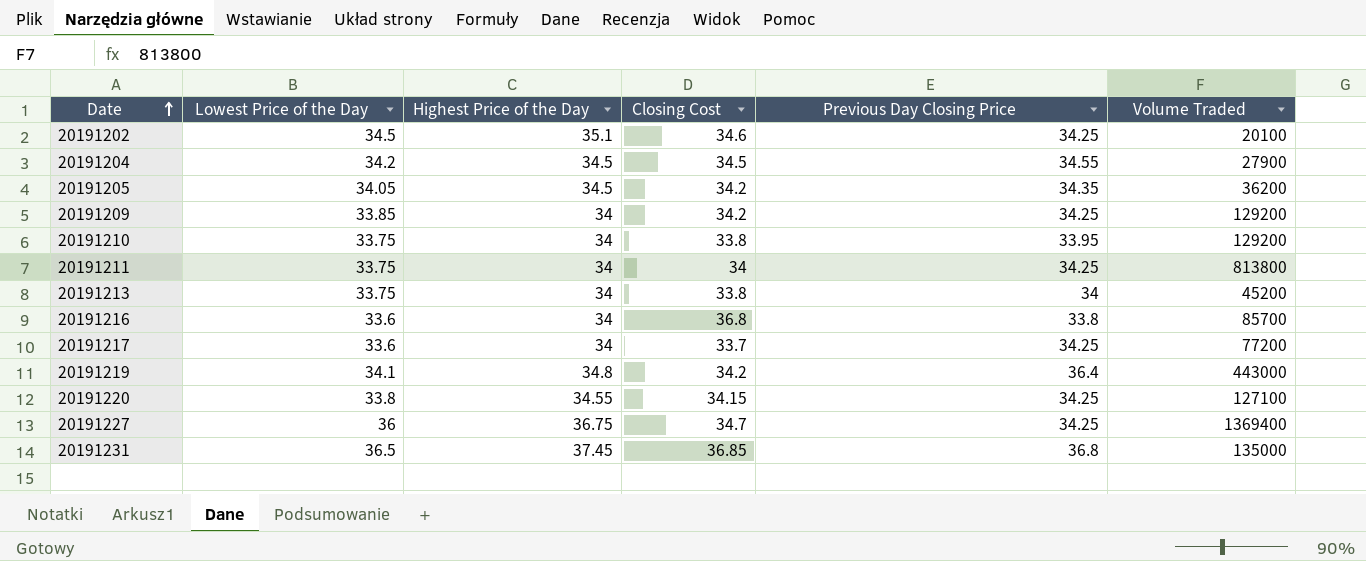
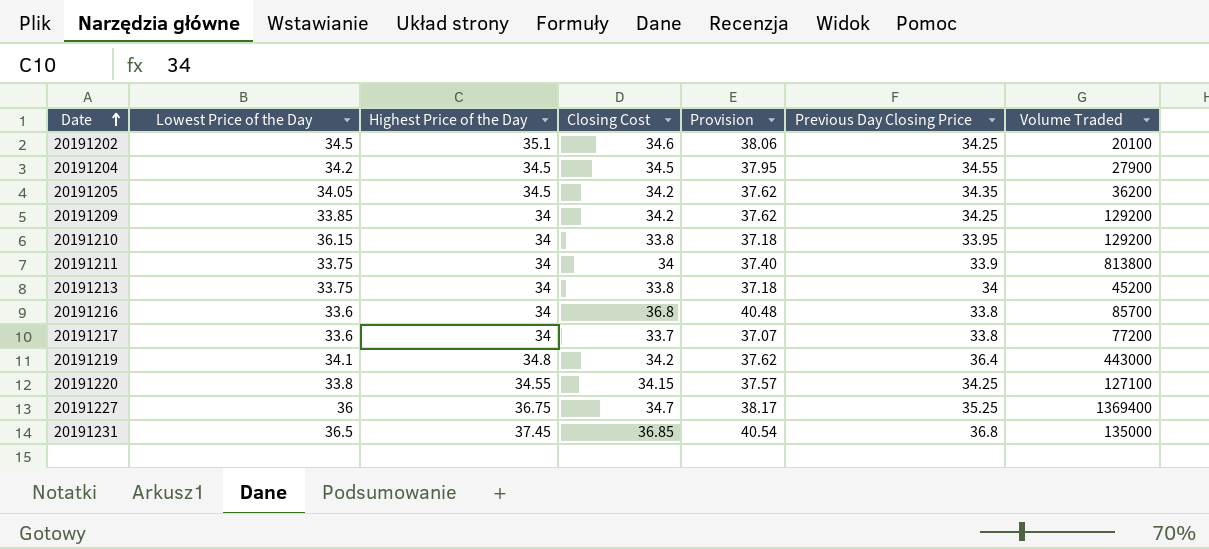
column Provision | formula: none -> [Closing Cost] * 1.1
20191210 | Lowest Price of the Day: 33.75 -> 36.15
20191211 | Previous Day Closing Price: 34.25 -> 33.9
20191217 | Previous Day Closing Price: 34.25 -> 33.8
20191227 | Previous Day Closing Price: 34.25 -> 35.25

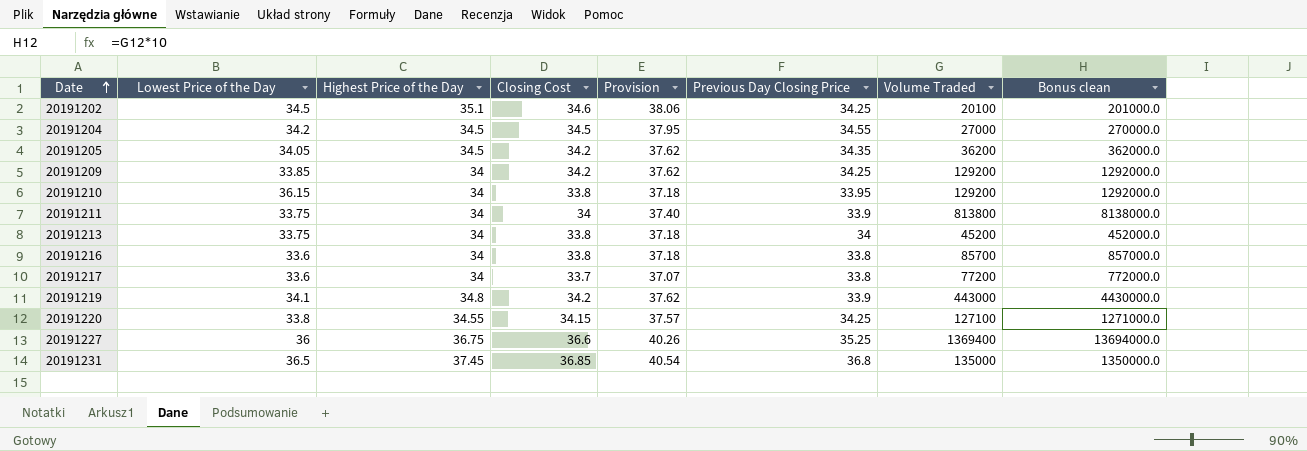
column Bonus clean | formula: none -> [Volume Traded] * 10
20191204 | Volume Traded: 27900 -> 27000
20191216 | Closing Cost: 36.8 -> 33.8
20191216 | Provision: 40.48 -> 37.18
20191219 | Previous Day Closing Price: 36.4 -> 33.9
20191227 | Closing Cost: 34.7 -> 36.6
20191227 | Provision: 38.17 -> 40.26

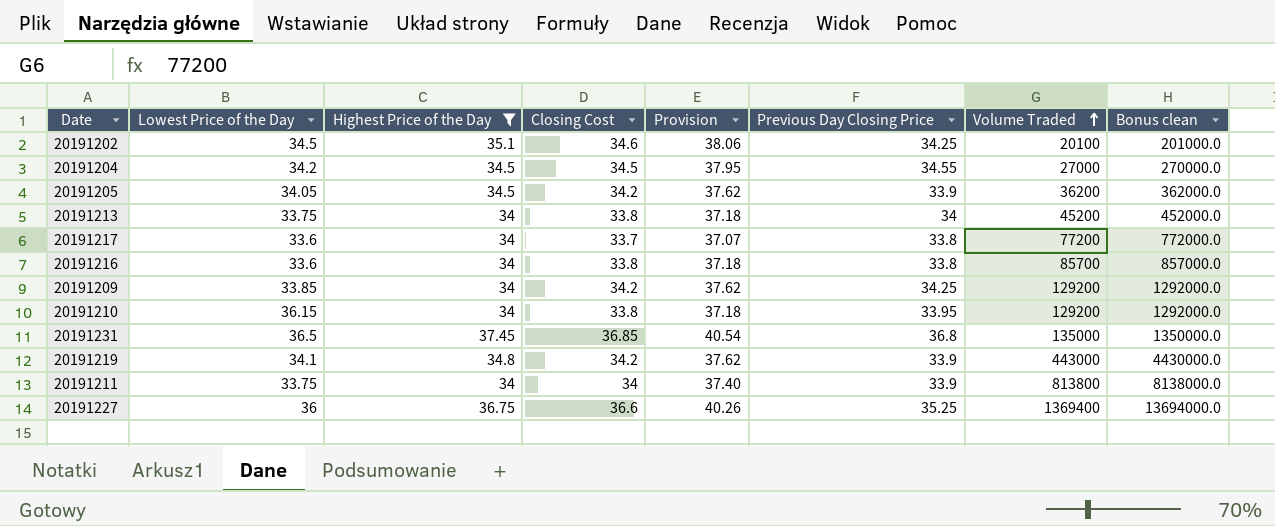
filter: none -> Highest Price of the Day != 34.55
row order: Date ascending -> Volume Traded ascending
20191205 | Previous Day Closing Price: 34.35 -> 33.9

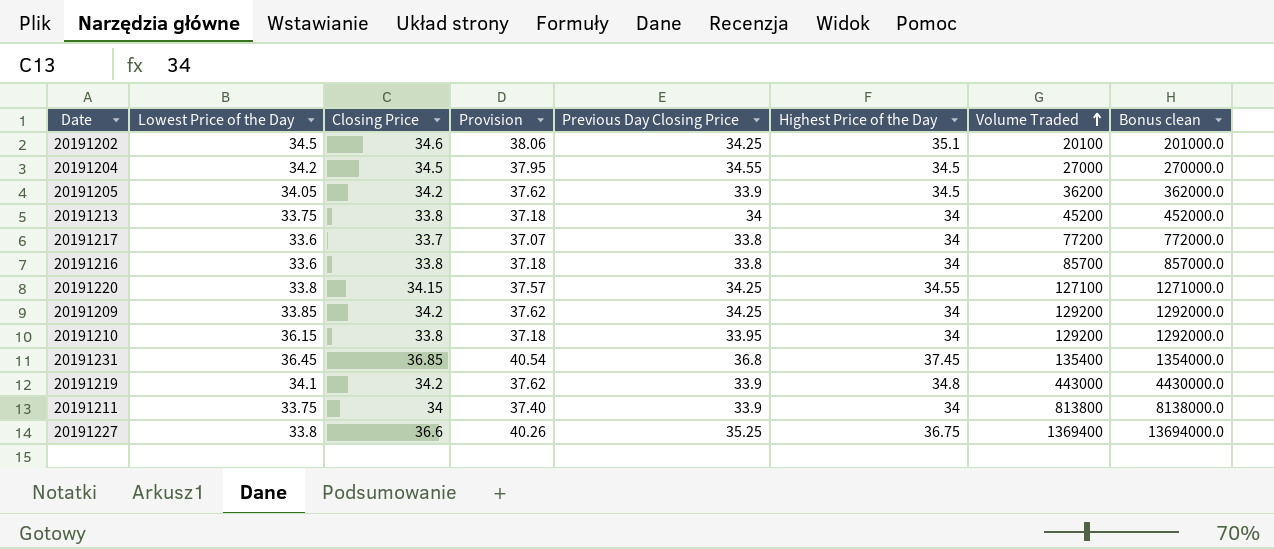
filter: Highest Price of the Day != 34.55 -> none
column name: Closing Cost -> Closing Price
column Highest Price of the Day | position: 3 -> 6
20191231 | Lowest Price of the Day: 36.5 -> 36.45
20191231 | Volume Traded: 135000 -> 135400
20191231 | Bonus clean: 1350000.0 -> 1354000.0
20191227 | Lowest Price of the Day: 36 -> 33.8

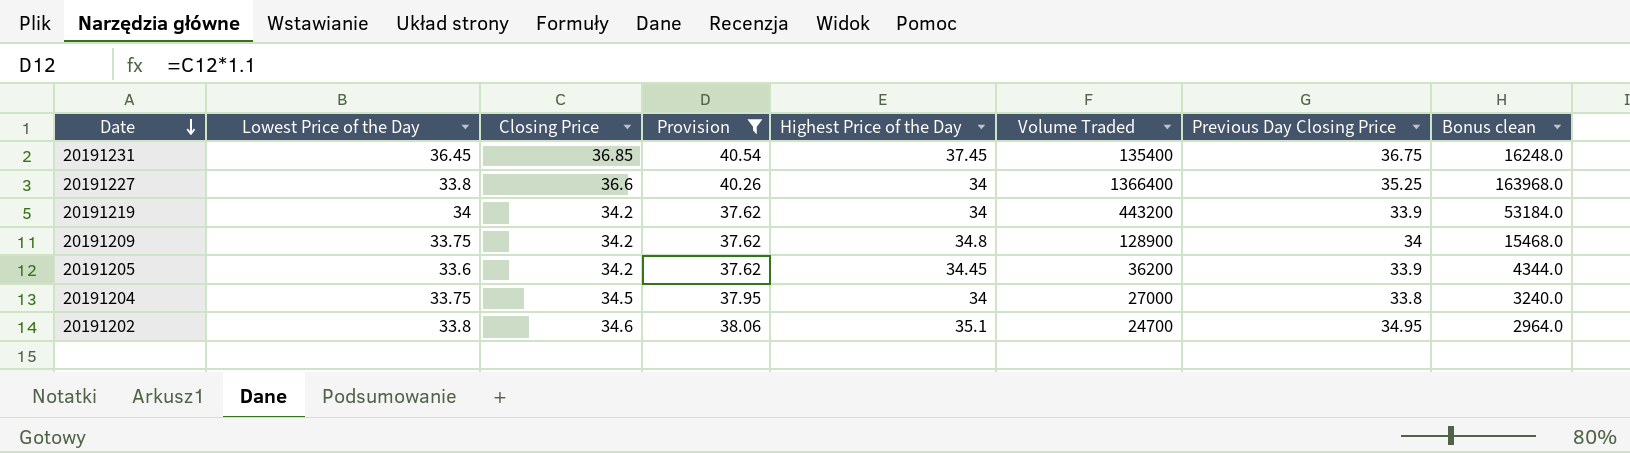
filter: none -> Provision >= 37.62
row order: Volume Traded ascending -> Date descending
column Previous Day Closing Price | position: 5 -> 7
column Bonus clean | formula: [Volume Traded] * 10 -> [Volume Traded] * 0.12
20191231 | Previous Day Closing Price: 36.8 -> 36.75
20191227 | Highest Price of the Day: 36.75 -> 34
20191227 | Volume Traded: 1369400 -> 1366400
20191219 | Lowest Price of the Day: 34.1 -> 34
20191219 | Highest Price of the Day: 34.8 -> 34
20191219 | Volume Traded: 443000 -> 443200
20191209 | Lowest Price of the Day: 33.85 -> 33.75
20191209 | Highest Price of the Day: 34 -> 34.8
20191209 | Volume Traded: 129200 -> 128900
20191209 | Previous Day Closing Price: 34.25 -> 34
20191205 | Lowest Price of the Day: 34.05 -> 33.6
20191205 | Highest Price of the Day: 34.5 -> 34.45
20191204 | Lowest Price of the Day: 34.2 -> 33.75
20191204 | Highest Price of the Day: 34.5 -> 34
20191204 | Previous Day Closing Price: 34.55 -> 33.8
20191202 | Lowest Price of the Day: 34.5 -> 33.8
20191202 | Volume Traded: 20100 -> 24700
20191202 | Previous Day Closing Price: 34.25 -> 34.95

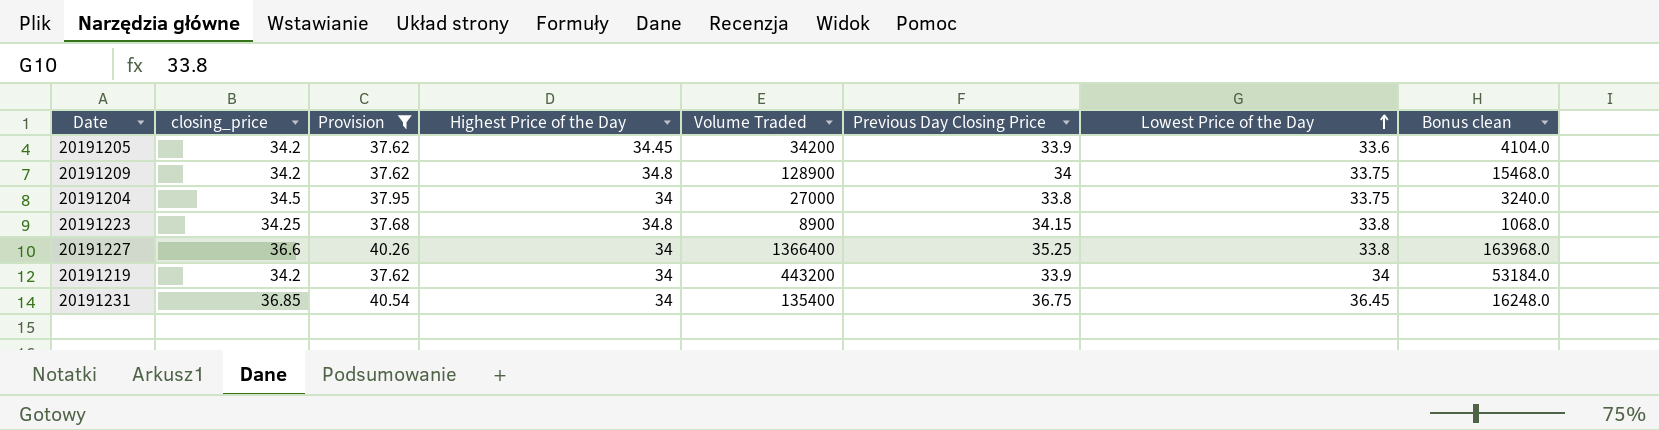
row order: Date descending -> Lowest Price of the Day ascending
column name: Closing Price -> closing_price
column Lowest Price of the Day | position: 2 -> 7
row 20191202: 33.8 | 34.6 | 38.06 | 35.1 | 24700 | 34.95 | 2964.0 -> none
20191205 | Volume Traded: 36200 -> 34200
20191205 | Bonus clean: 4344.0 -> 4104.0
row 20191223: none -> 34.25 | 37.68 | 34.8 | 8900 | 34.15 | 33.8 | 1068.0
20191231 | Highest Price of the Day: 37.45 -> 34

